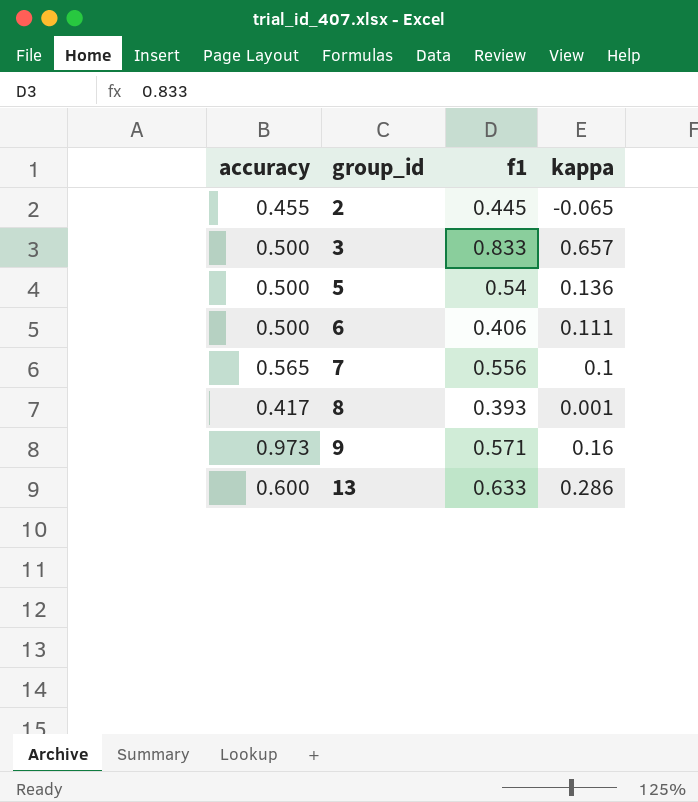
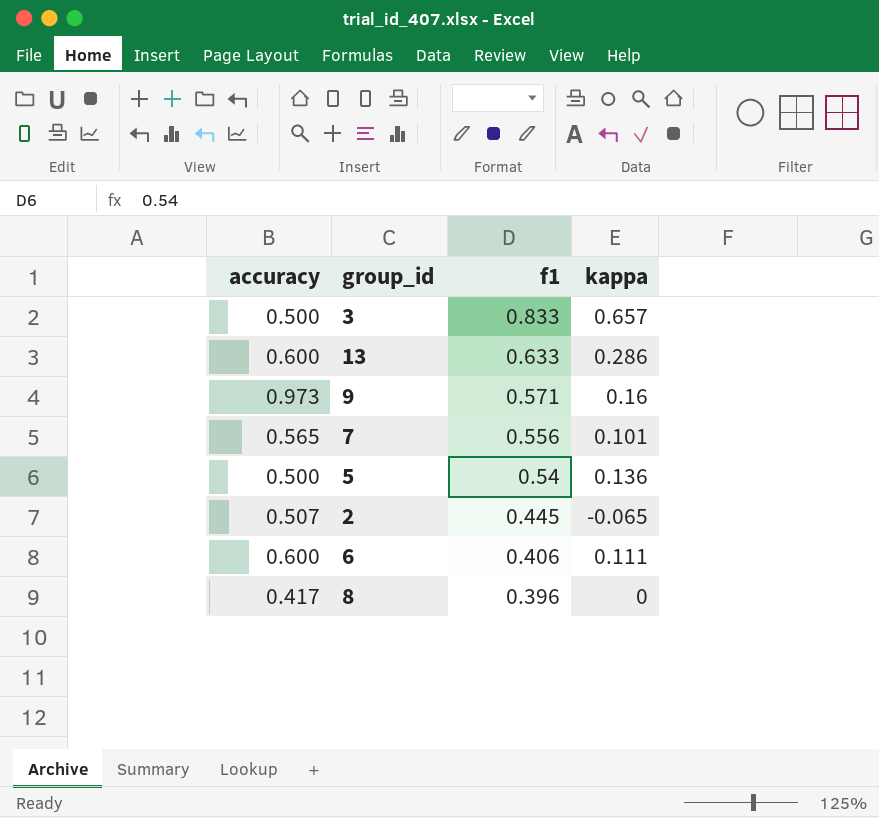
row order: group_id ascending -> f1 descending
7 | kappa: 0.1 -> 0.101
2 | accuracy: 0.455 -> 0.507
6 | accuracy: 0.500 -> 0.600
8 | f1: 0.393 -> 0.396
8 | kappa: 0.001 -> 0

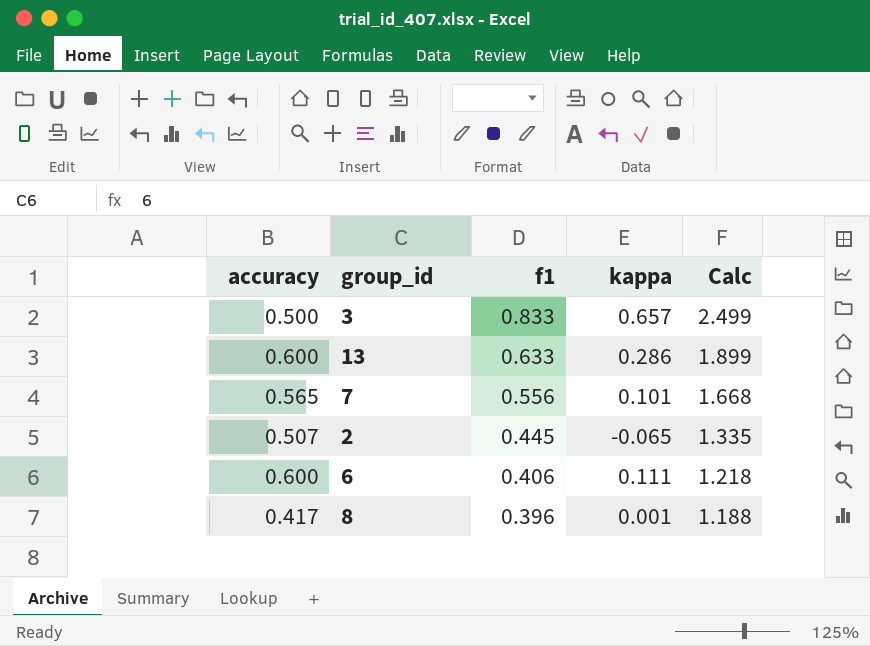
column Calc | formula: none -> [f1] * 3
row 9: 0.973 | 0.571 | 0.16 -> none
row 5: 0.500 | 0.54 | 0.136 -> none
8 | kappa: 0 -> 0.001

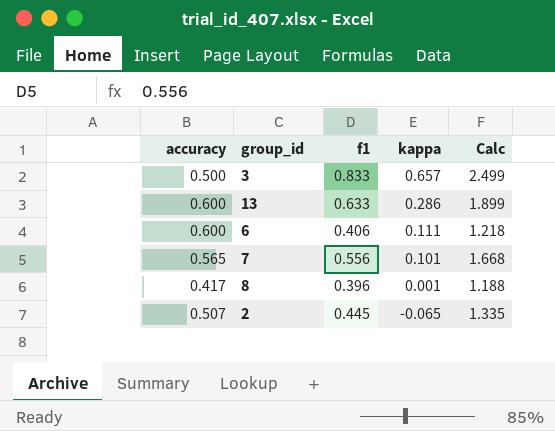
row order: f1 descending -> kappa descending

